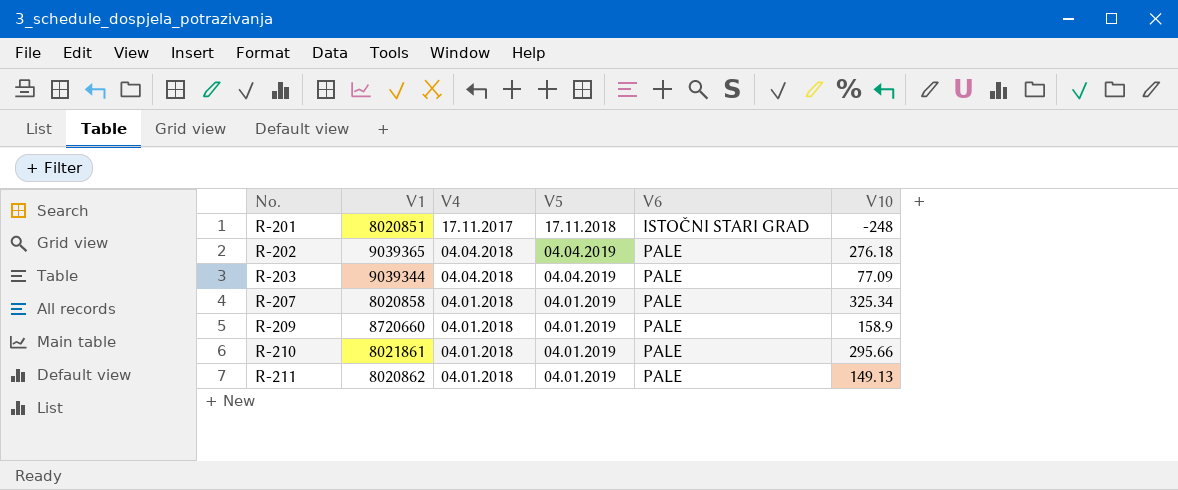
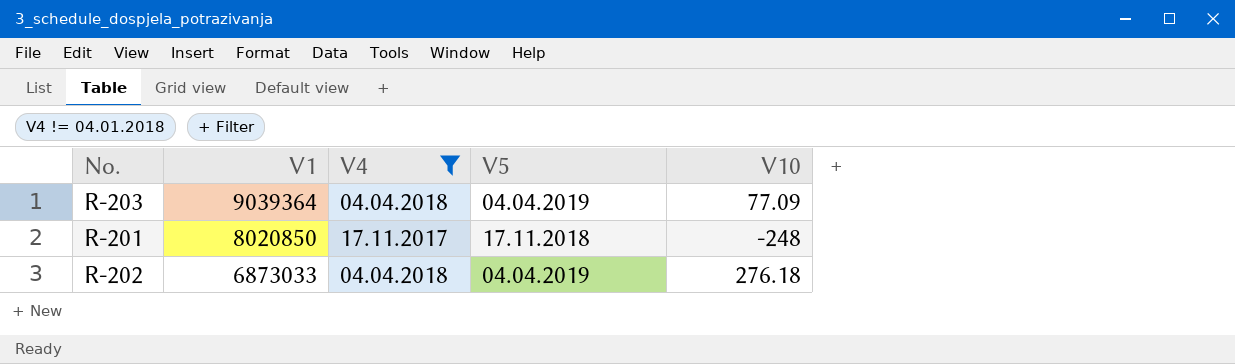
filter: none -> V4 != 04.01.2018
row order: No. ascending -> V1 descending
column V6 | position: 5 -> none
R-203 | V1: 9039344 -> 9039364
R-201 | V1: 8020851 -> 8020850
R-202 | V1: 9039365 -> 6873033

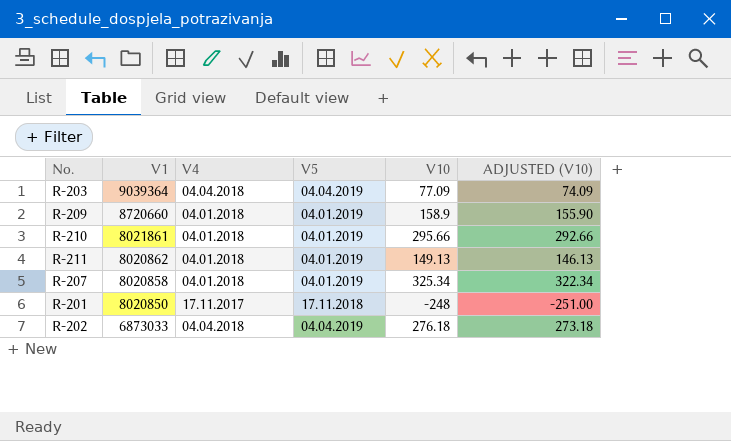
filter: V4 != 04.01.2018 -> none
column ADJUSTED (V10) | formula: none -> [V10] - 3

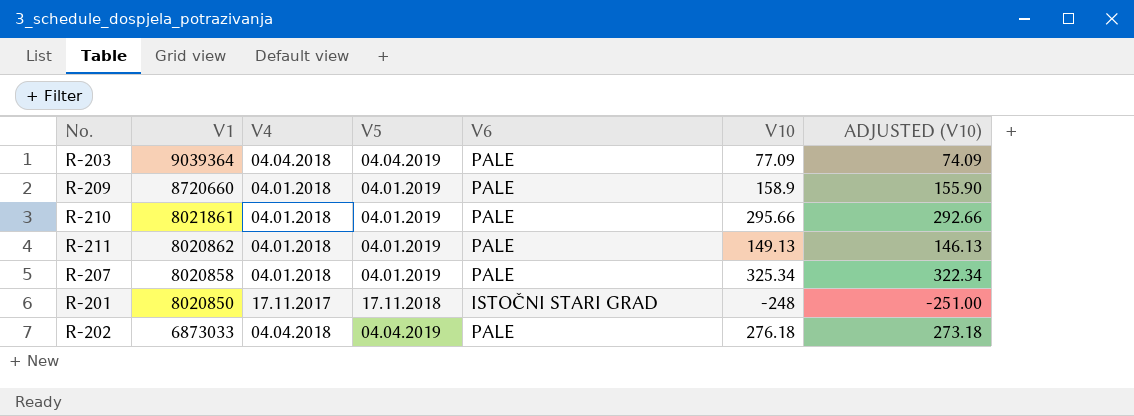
column V6 | position: none -> 5

